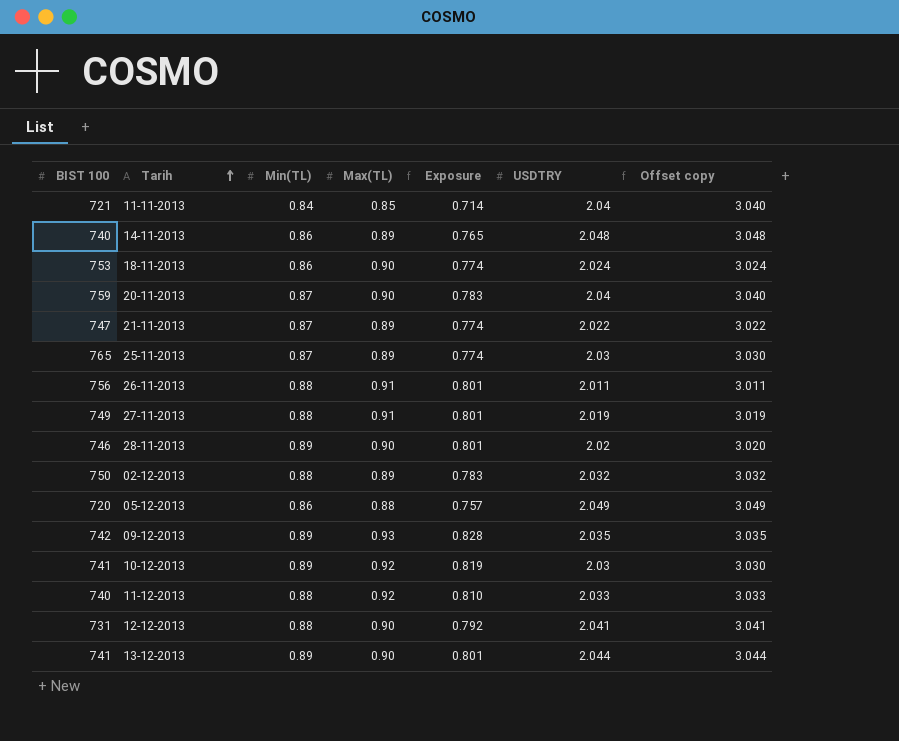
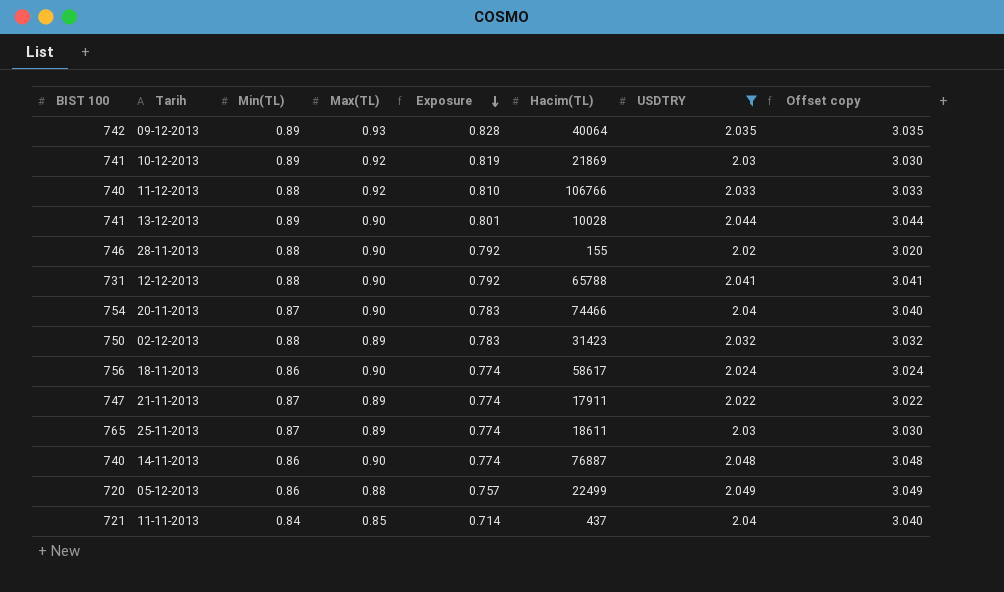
filter: none -> USDTRY >= 2.02
row order: Tarih ascending -> Exposure descending
column Hacim(TL) | position: none -> 6
28-11-2013 | Min(TL): 0.89 -> 0.88
28-11-2013 | Exposure: 0.801 -> 0.792
20-11-2013 | BIST 100: 759 -> 754
18-11-2013 | BIST 100: 753 -> 756
14-11-2013 | Max(TL): 0.89 -> 0.90
14-11-2013 | Exposure: 0.765 -> 0.774

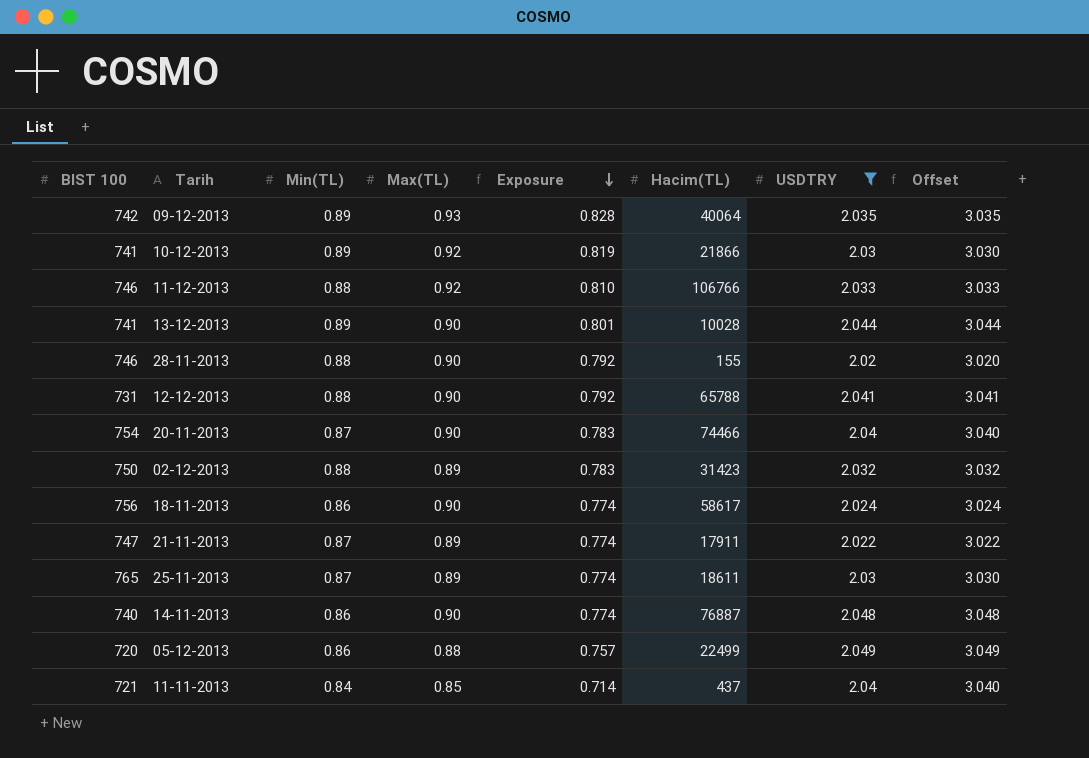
column name: Offset copy -> Offset
10-12-2013 | Hacim(TL): 21869 -> 21866
11-12-2013 | BIST 100: 740 -> 746

